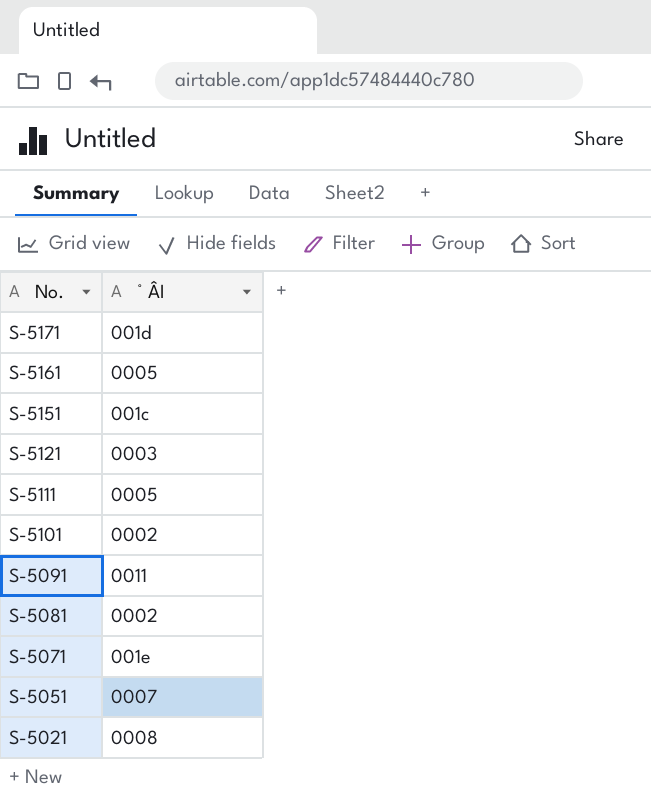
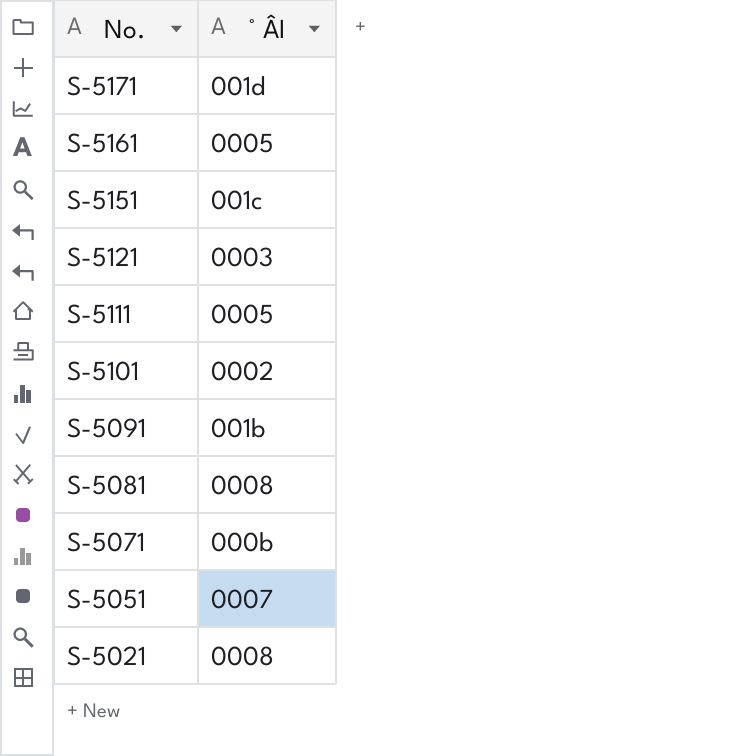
S-5091 | ° ÂI: 0011 -> 001b
S-5081 | ° ÂI: 0002 -> 0008
S-5071 | ° ÂI: 001e -> 000b

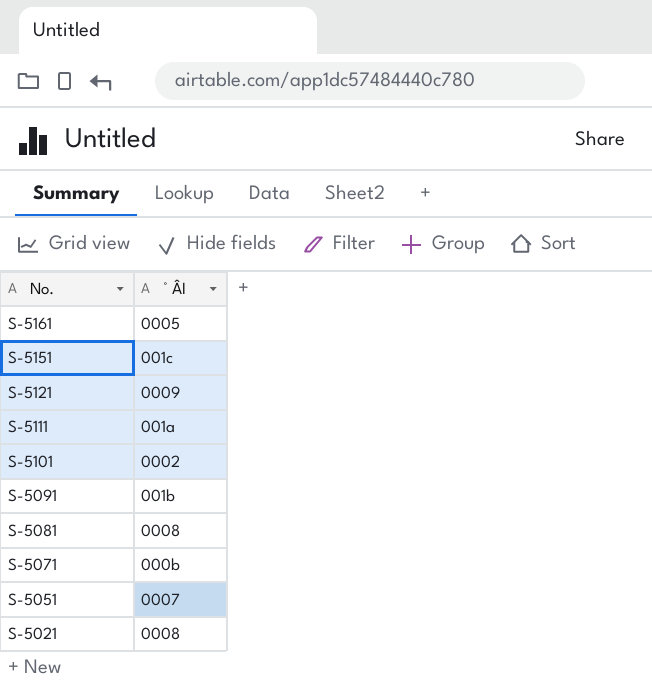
row S-5171: 001d -> none
S-5121 | ° ÂI: 0003 -> 0009
S-5111 | ° ÂI: 0005 -> 001a

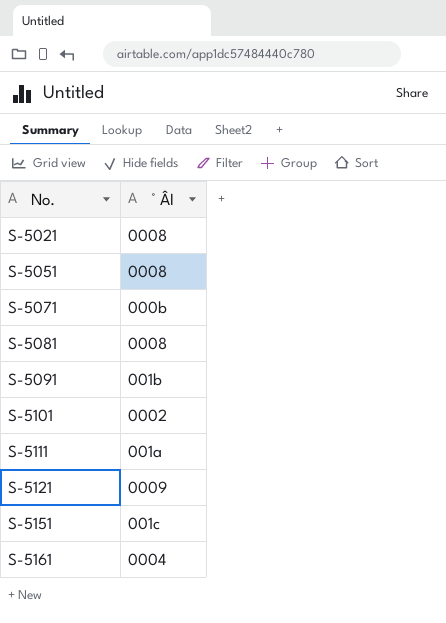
row order: No. descending -> No. ascending
S-5051 | ° ÂI: 0007 -> 0008
S-5161 | ° ÂI: 0005 -> 0004

